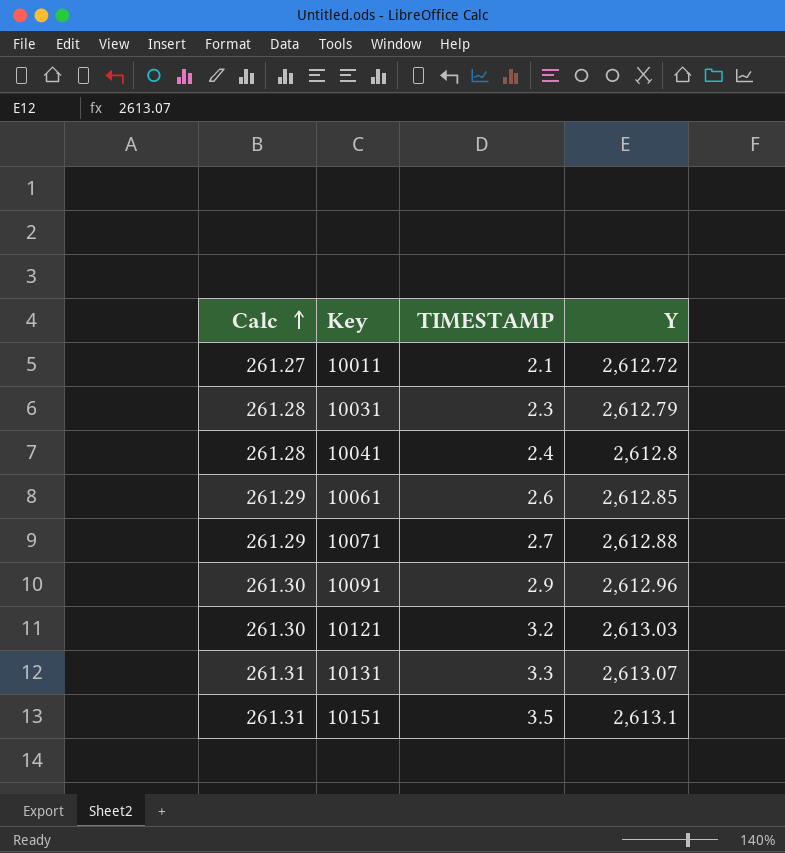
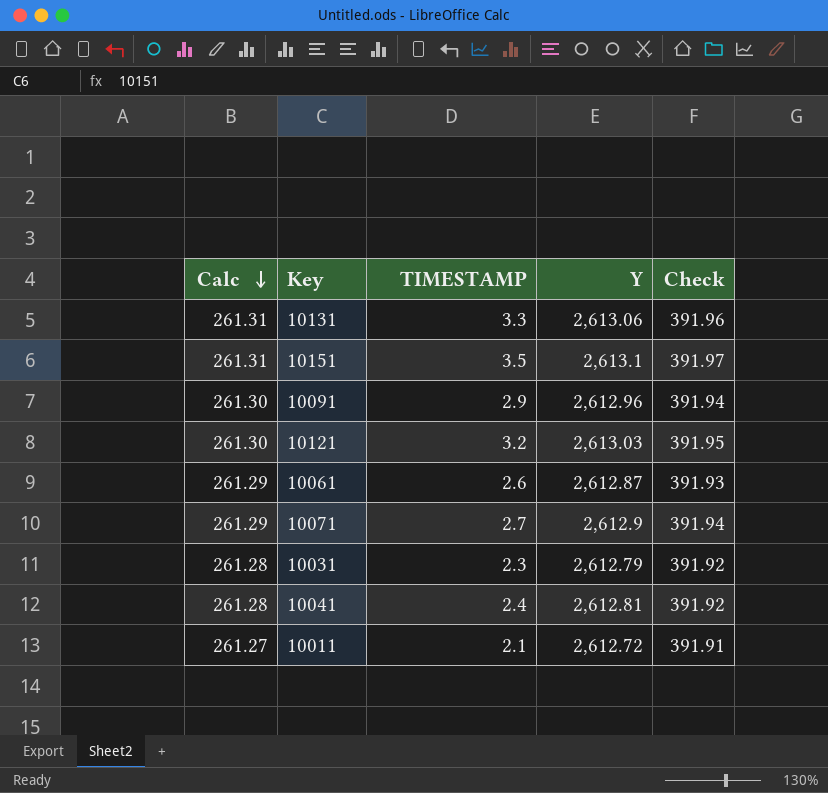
row order: Calc ascending -> Calc descending
column Check | formula: none -> [Y] * 0.15
10131 | Y: 2,613.07 -> 2,613.06
10061 | Y: 2,612.85 -> 2,612.87
10071 | Y: 2,612.88 -> 2,612.9
10041 | Y: 2,612.8 -> 2,612.81

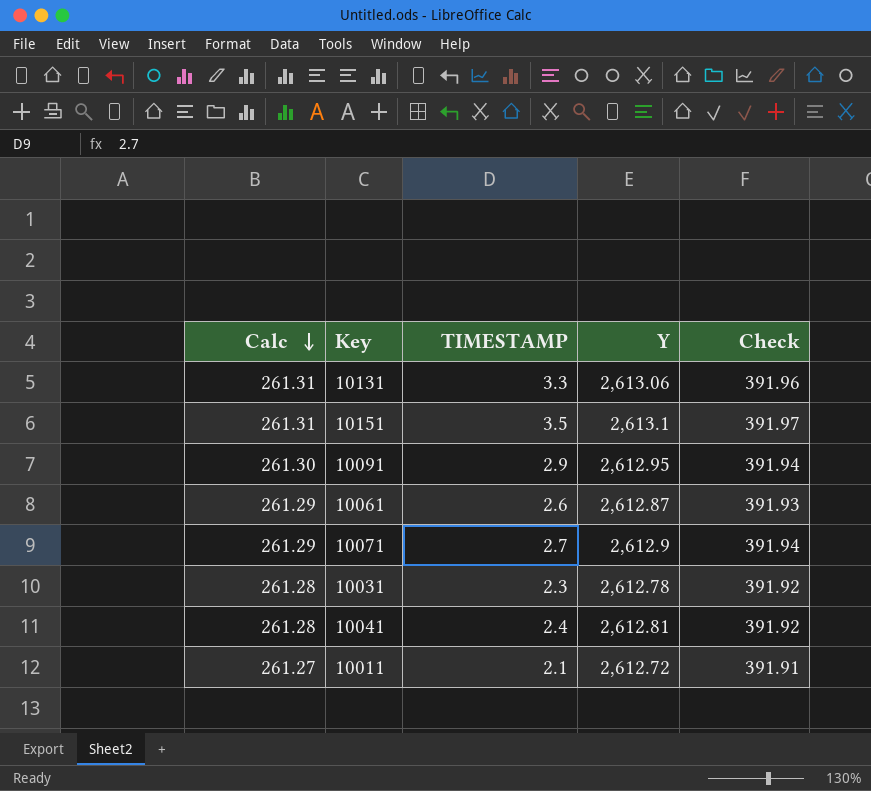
row 10121: 261.30 | 3.2 | 2,613.03 | 391.95 -> none
10091 | Y: 2,612.96 -> 2,612.95
10031 | Y: 2,612.79 -> 2,612.78

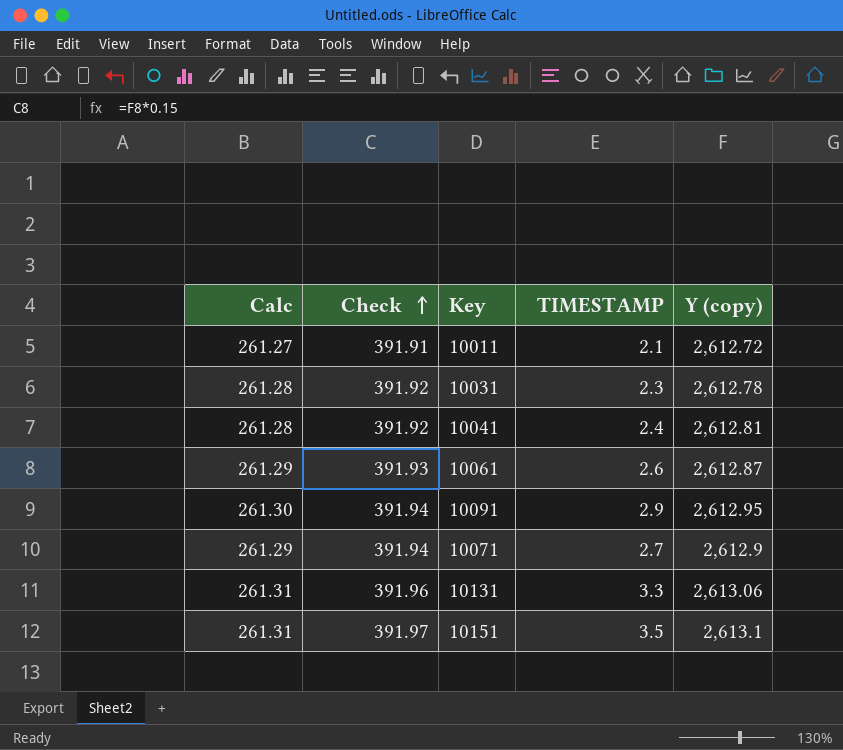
row order: Calc descending -> Check ascending
column Check | position: 5 -> 2
column name: Y -> Y (copy)

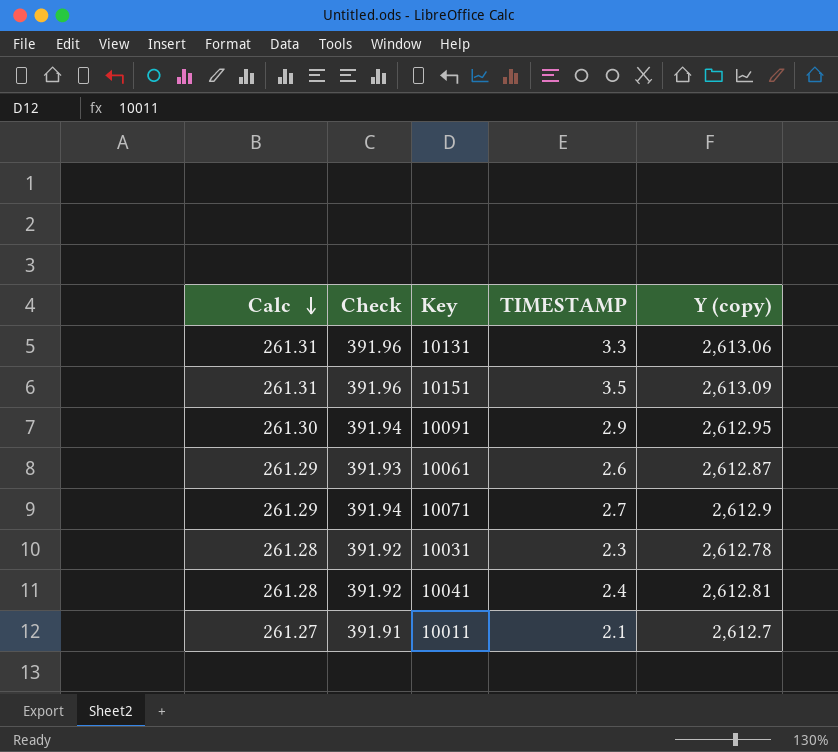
row order: Check ascending -> Calc descending
10151 | Check: 391.97 -> 391.96
10151 | Y (copy): 2,613.1 -> 2,613.09
10011 | Y (copy): 2,612.72 -> 2,612.7

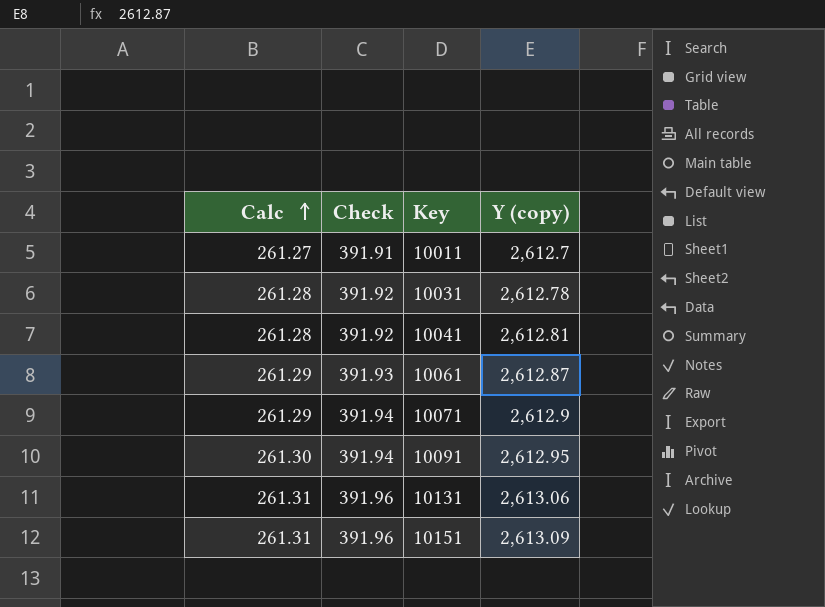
row order: Calc descending -> Calc ascending
column TIMESTAMP | position: 4 -> none

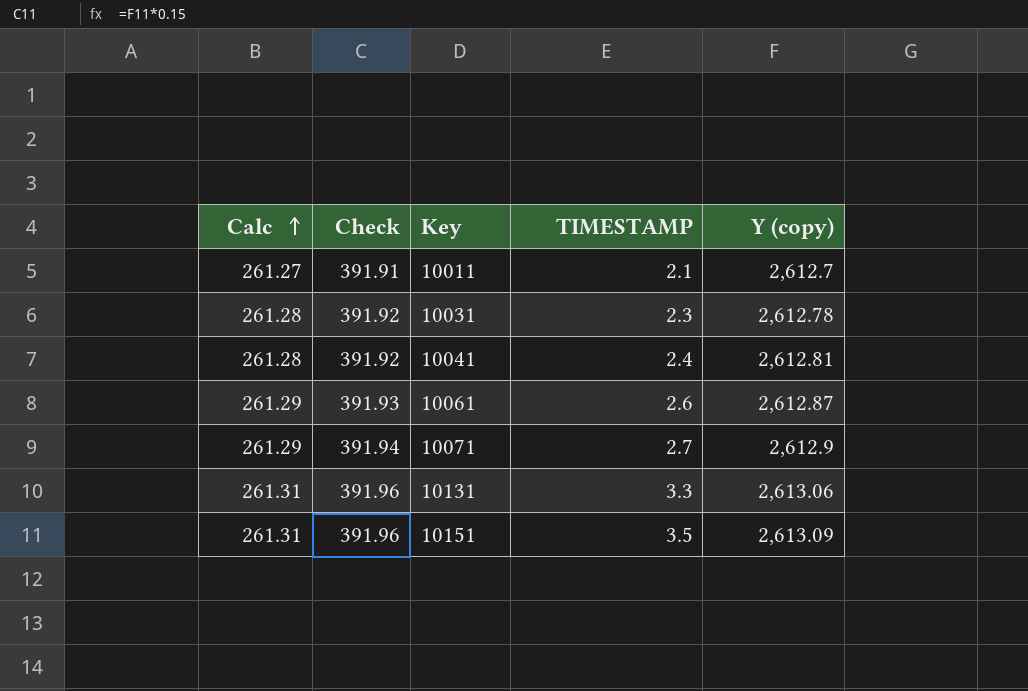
column TIMESTAMP | position: none -> 4
row 10091: 261.30 | 391.94 | 2,612.95 -> none

